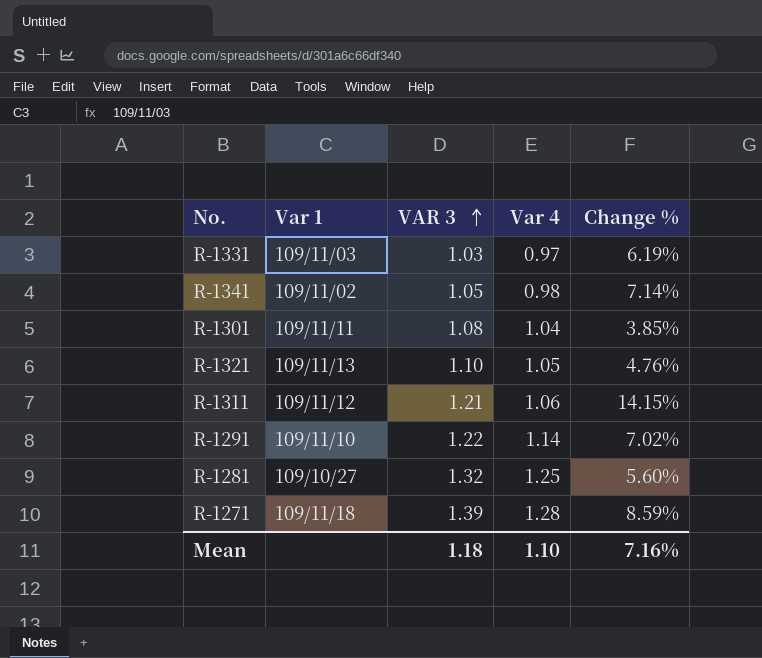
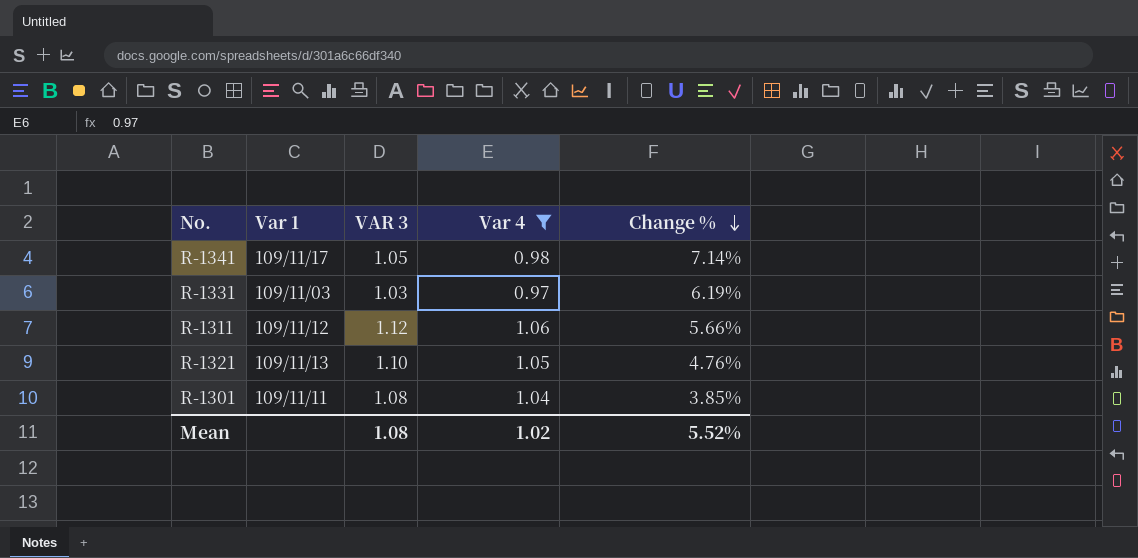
filter: none -> Var 4 <= 1.06
row order: VAR 3 ascending -> Change % descending
R-1341 | Var 1: 109/11/02 -> 109/11/17
R-1311 | VAR 3: 1.21 -> 1.12
R-1311 | Change %: 14.15% -> 5.66%
Mean | VAR 3: 1.18 -> 1.08
Mean | Var 4: 1.10 -> 1.02
Mean | Change %: 7.16% -> 5.52%

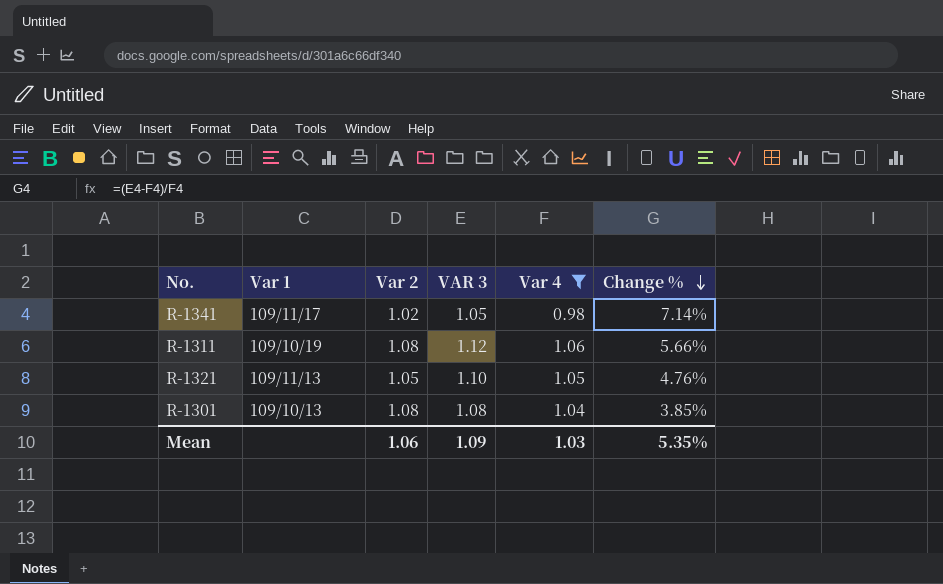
column Var 2 | position: none -> 3
row R-1331: 109/11/03 | 1.03 | 0.97 | 6.19% -> none
R-1311 | Var 1: 109/11/12 -> 109/10/19
R-1301 | Var 1: 109/11/11 -> 109/10/13
Mean | VAR 3: 1.08 -> 1.09
Mean | Var 4: 1.02 -> 1.03
Mean | Change %: 5.52% -> 5.35%

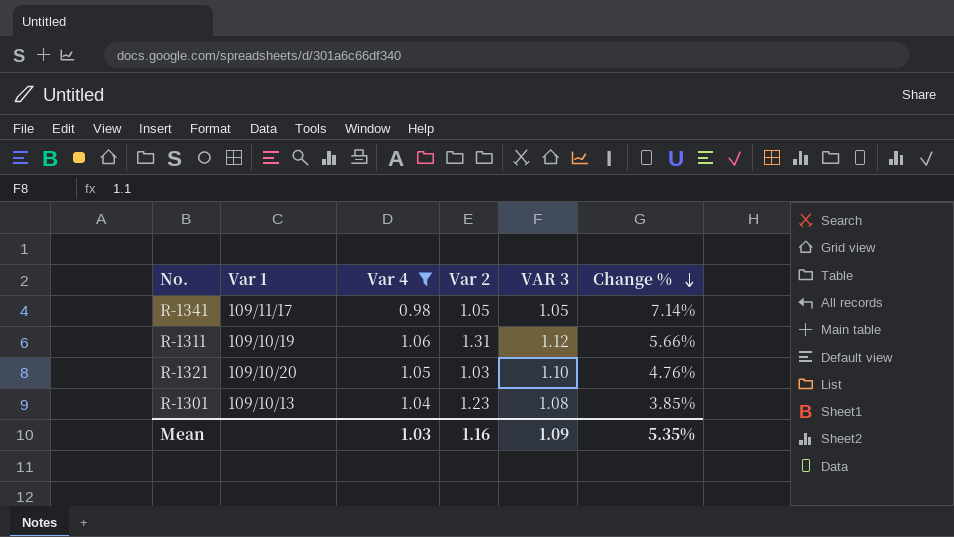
column Var 4 | position: 5 -> 3
R-1341 | Var 2: 1.02 -> 1.05
R-1311 | Var 2: 1.08 -> 1.31
R-1321 | Var 1: 109/11/13 -> 109/10/20
R-1321 | Var 2: 1.05 -> 1.03
R-1301 | Var 2: 1.08 -> 1.23
Mean | Var 2: 1.06 -> 1.16

